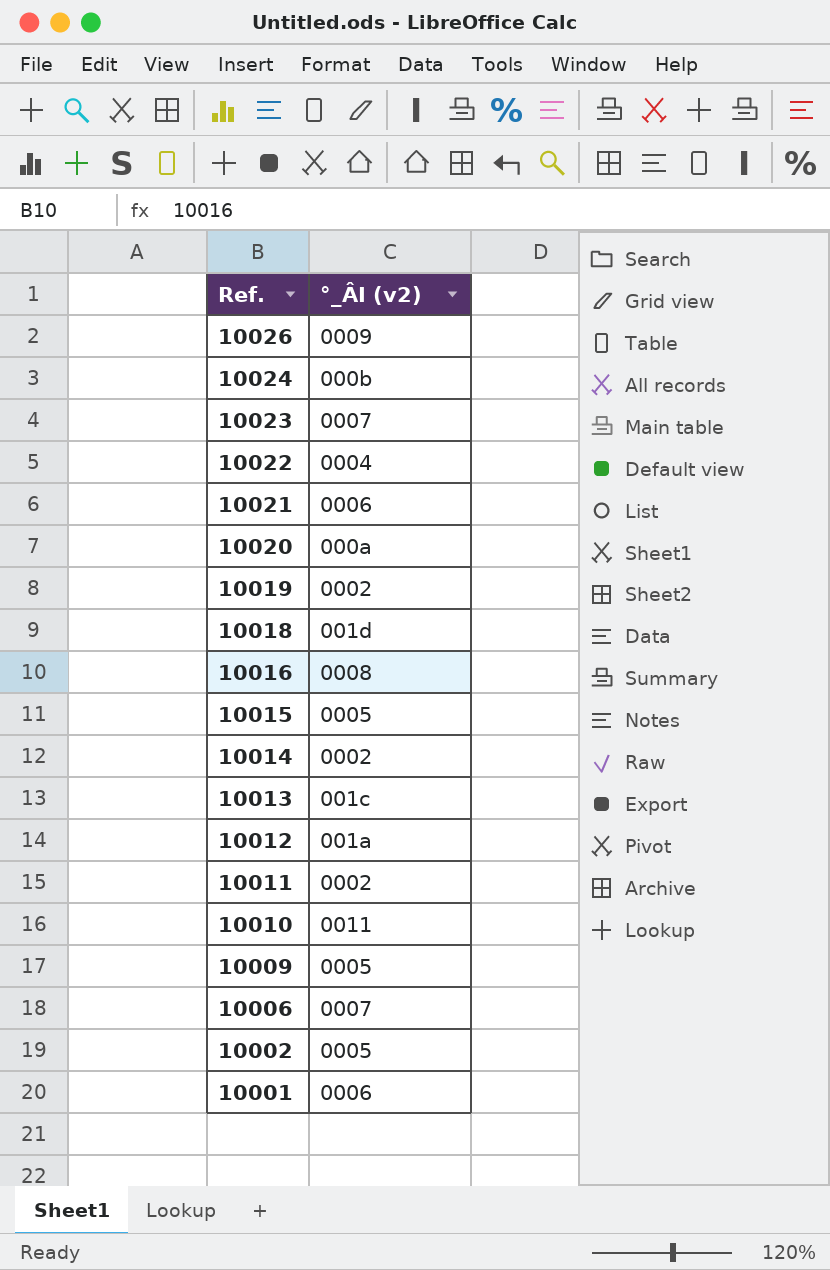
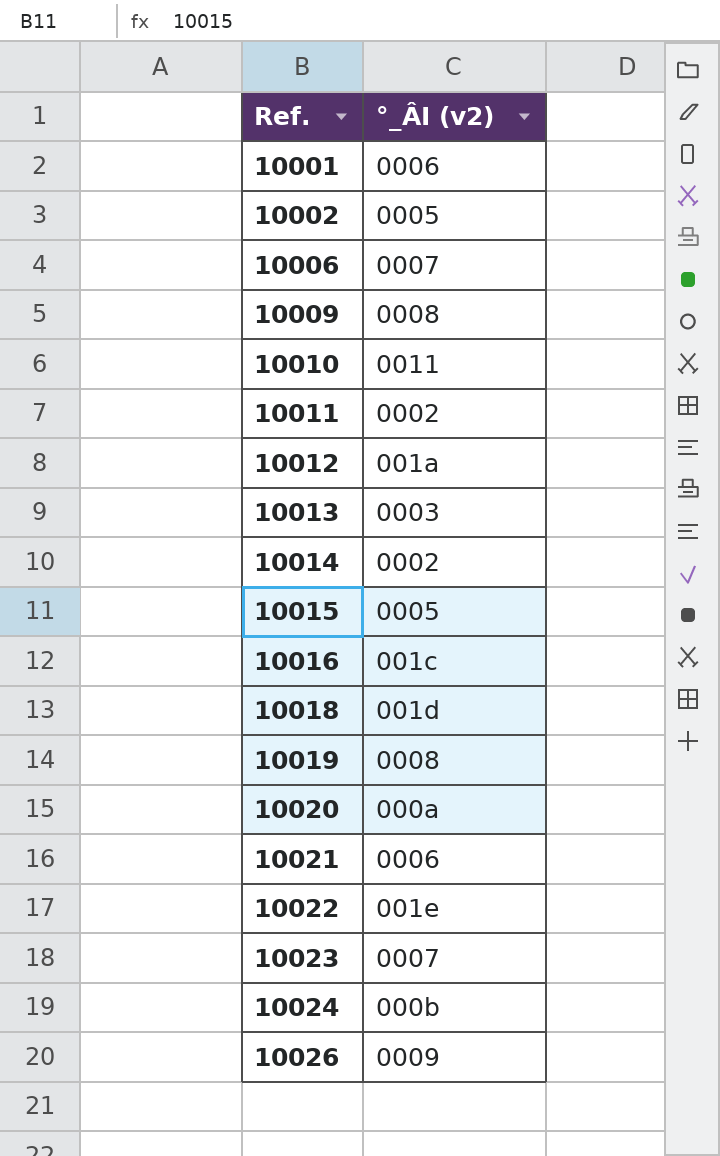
row order: Ref. descending -> Ref. ascending
10009 | °_ÂI (v2): 0005 -> 0008
10013 | °_ÂI (v2): 001c -> 0003
10016 | °_ÂI (v2): 0008 -> 001c
10019 | °_ÂI (v2): 0002 -> 0008
10022 | °_ÂI (v2): 0004 -> 001e

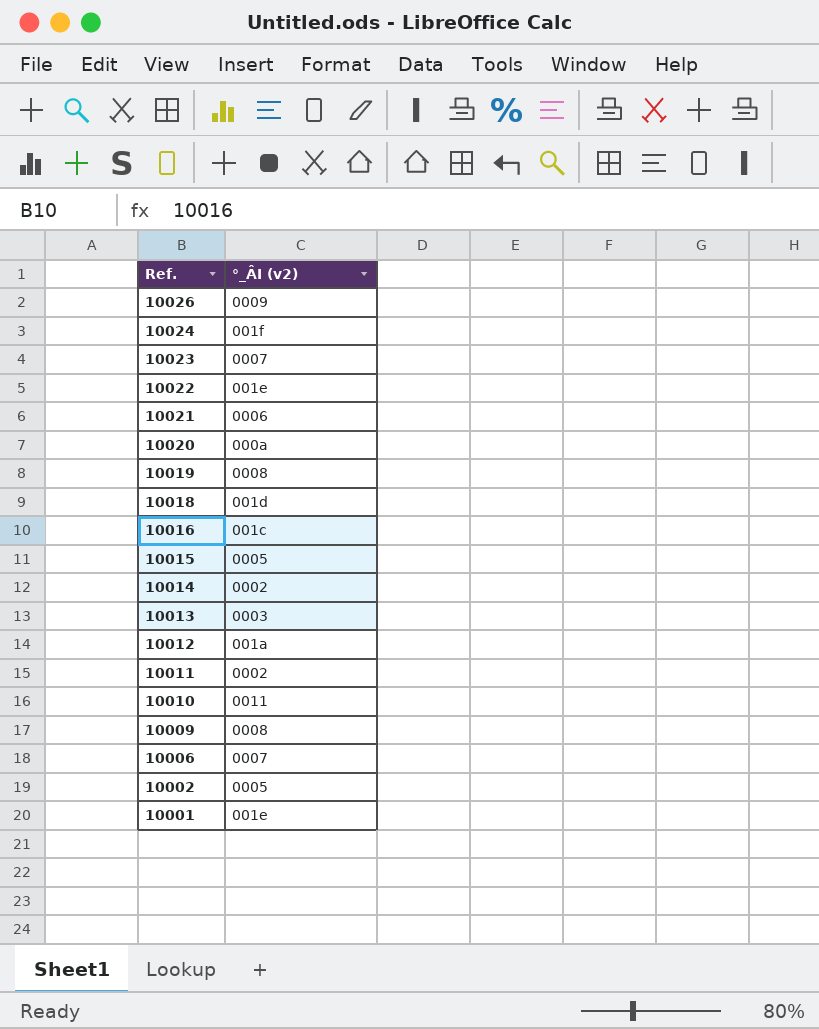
row order: Ref. ascending -> Ref. descending
10024 | °_ÂI (v2): 000b -> 001f
10001 | °_ÂI (v2): 0006 -> 001e

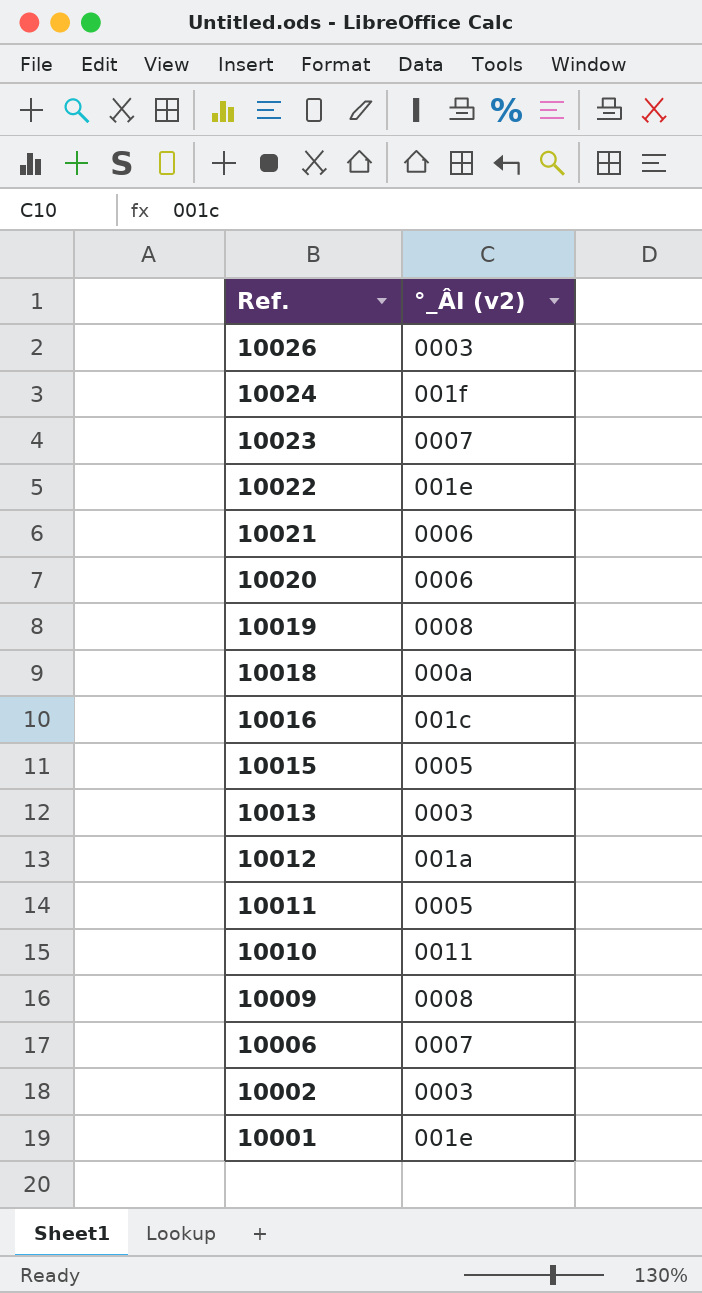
row 10014: 0002 -> none
10026 | °_ÂI (v2): 0009 -> 0003
10020 | °_ÂI (v2): 000a -> 0006
10018 | °_ÂI (v2): 001d -> 000a
10011 | °_ÂI (v2): 0002 -> 0005
10002 | °_ÂI (v2): 0005 -> 0003

